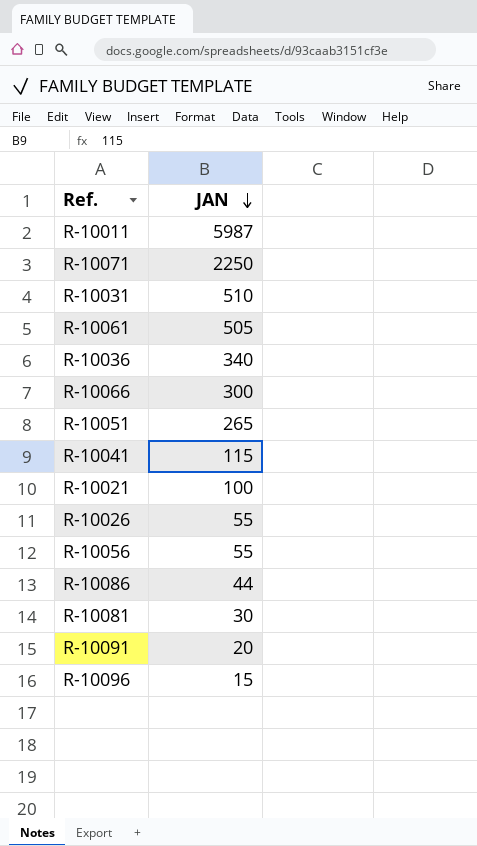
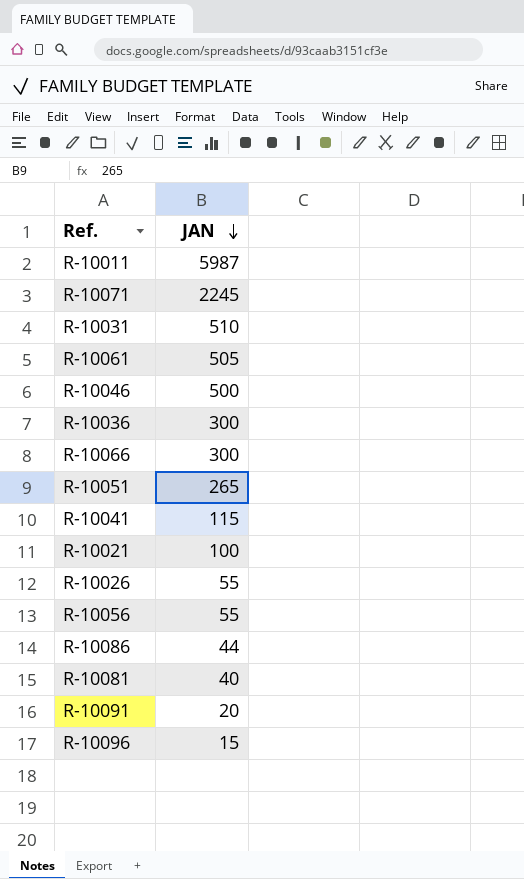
R-10071 | JAN: 2250 -> 2245
row R-10046: none -> 500
R-10036 | JAN: 340 -> 300
R-10081 | JAN: 30 -> 40

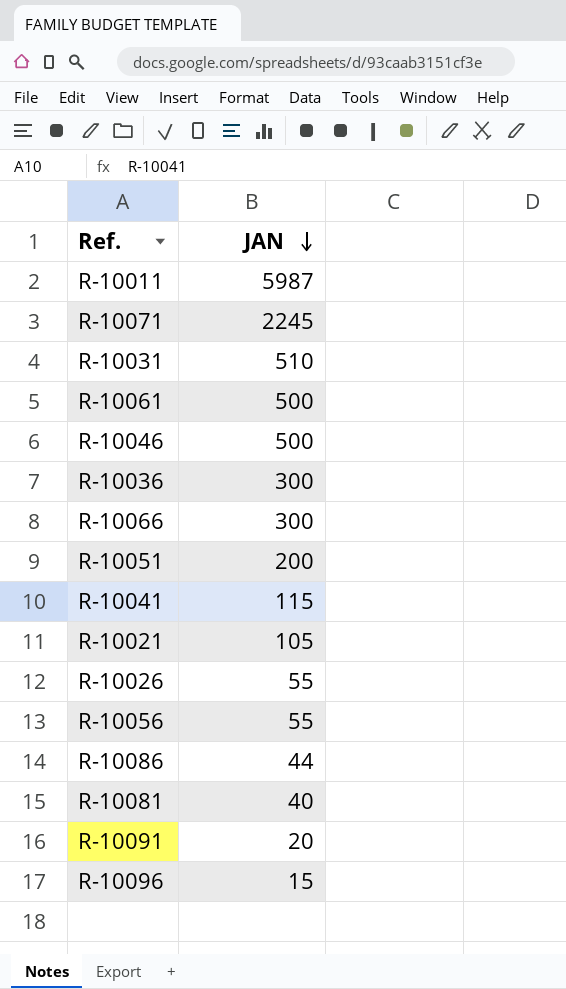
R-10061 | JAN: 505 -> 500
R-10051 | JAN: 265 -> 200
R-10021 | JAN: 100 -> 105

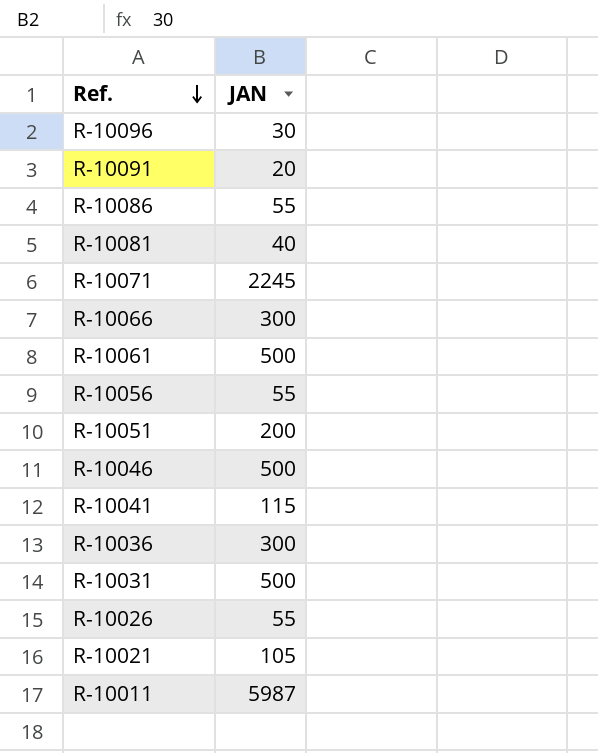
row order: JAN descending -> Ref. descending
R-10096 | JAN: 15 -> 30
R-10086 | JAN: 44 -> 55
R-10031 | JAN: 510 -> 500

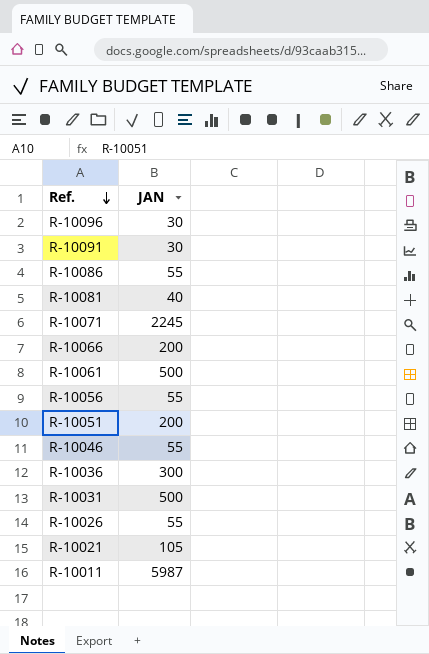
row R-10041: 115 -> none
R-10091 | JAN: 20 -> 30
R-10066 | JAN: 300 -> 200
R-10046 | JAN: 500 -> 55

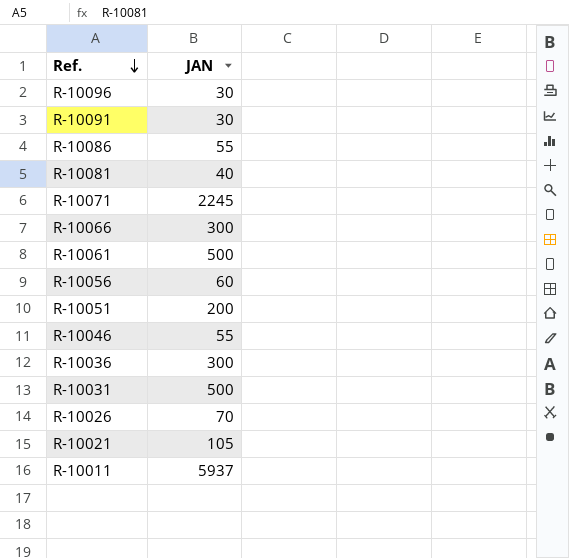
R-10066 | JAN: 200 -> 300
R-10056 | JAN: 55 -> 60
R-10026 | JAN: 55 -> 70
R-10011 | JAN: 5987 -> 5937

